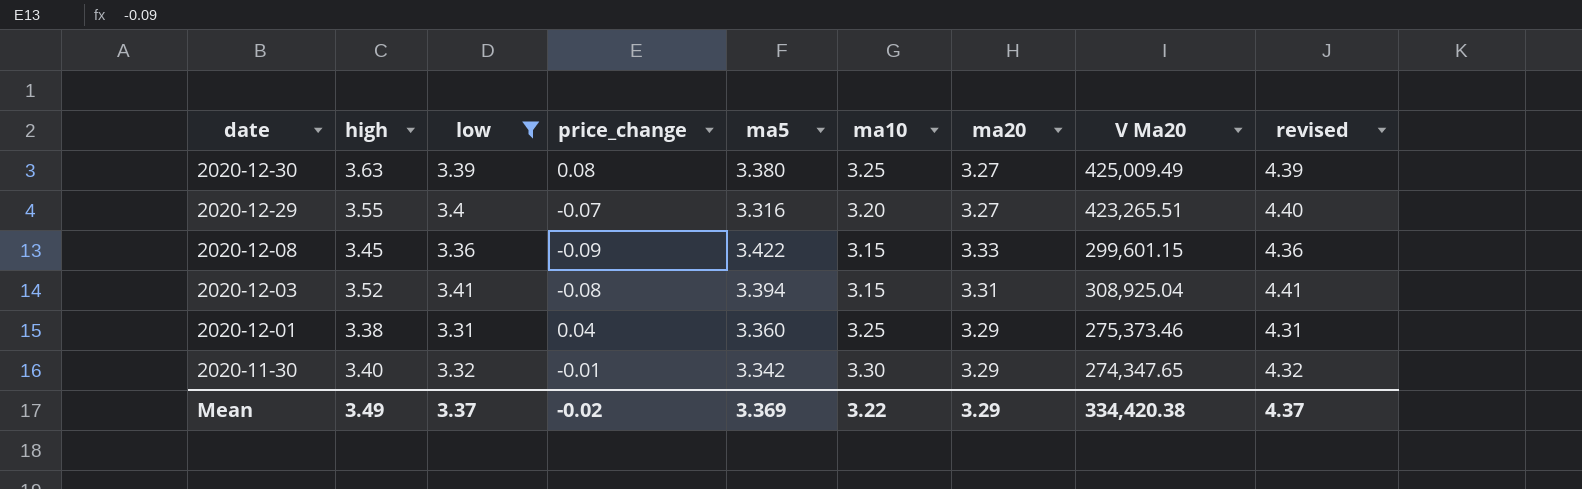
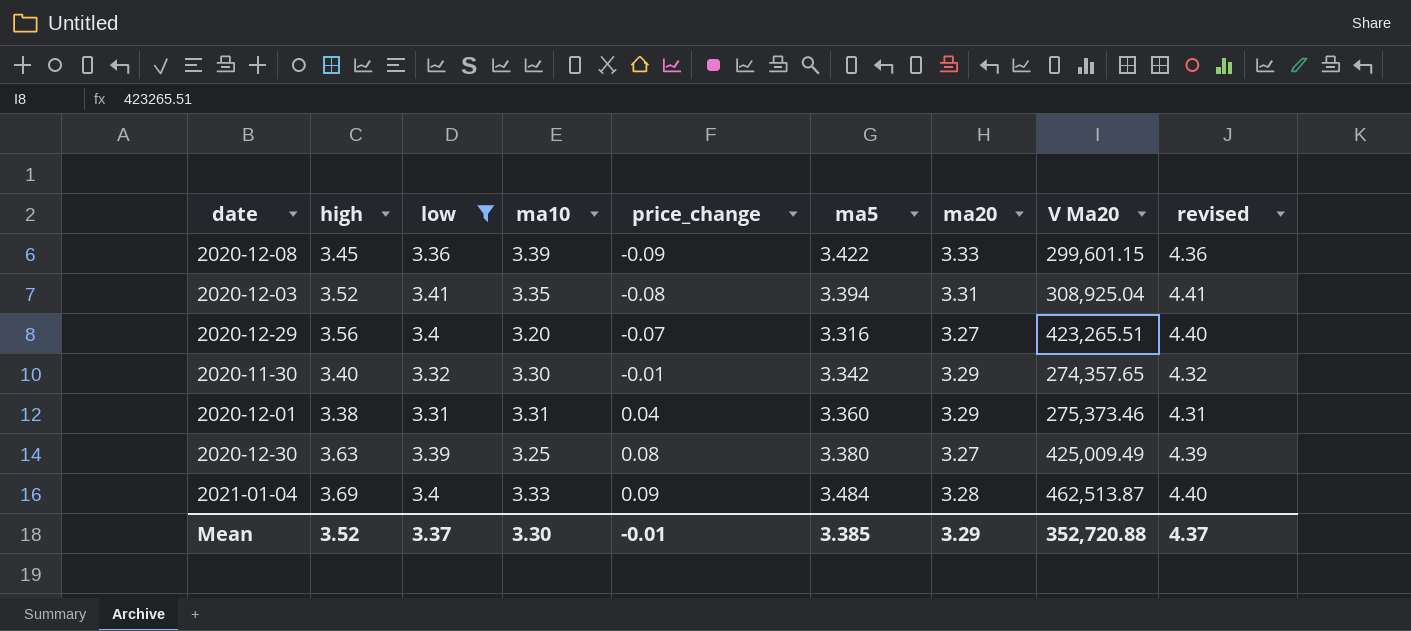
row order: date descending -> price_change ascending
column ma10 | position: 6 -> 4
2020-12-08 | ma10: 3.15 -> 3.39
2020-12-03 | ma10: 3.15 -> 3.35
2020-12-29 | high: 3.55 -> 3.56
2020-11-30 | V Ma20: 274,347.65 -> 274,357.65
2020-12-01 | ma10: 3.25 -> 3.31
row 2021-01-04: none -> 3.69 | 3.4 | 3.33 | 0.09 | 3.484 | 3.28 | 462,513.87 | 4.40
Mean | high: 3.49 -> 3.52
Mean | ma10: 3.22 -> 3.30
Mean | price_change: -0.02 -> -0.01
Mean | ma5: 3.369 -> 3.385
Mean | V Ma20: 334,420.38 -> 352,720.88

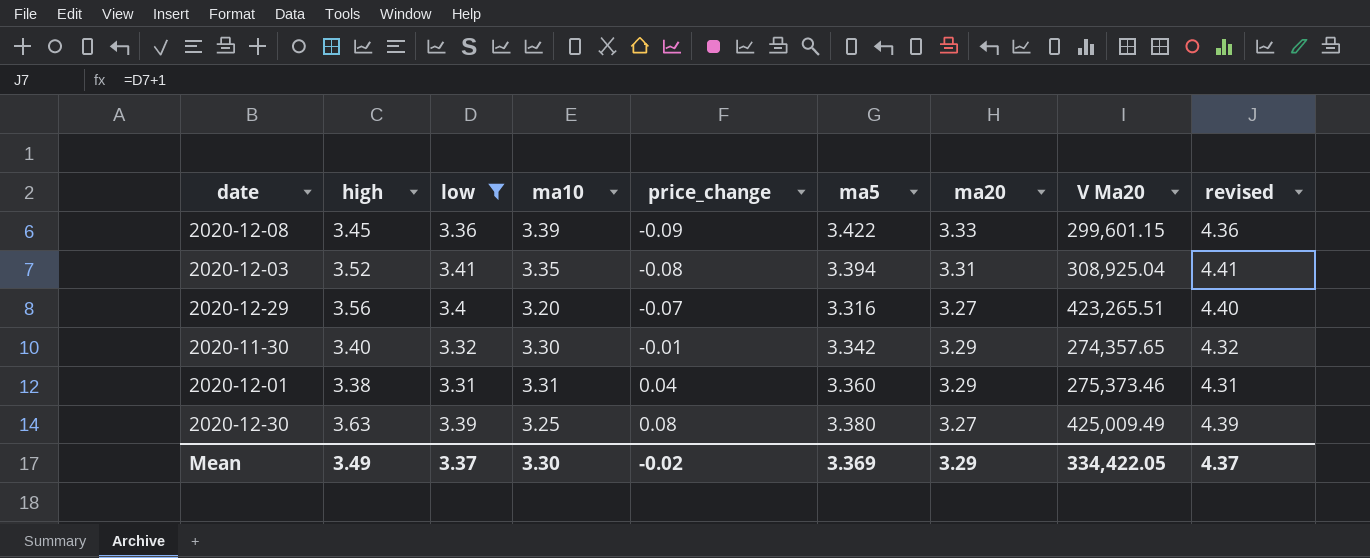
row 2021-01-04: 3.69 | 3.4 | 3.33 | 0.09 | 3.484 | 3.28 | 462,513.87 | 4.40 -> none
Mean | high: 3.52 -> 3.49
Mean | price_change: -0.01 -> -0.02
Mean | ma5: 3.385 -> 3.369
Mean | V Ma20: 352,720.88 -> 334,422.05

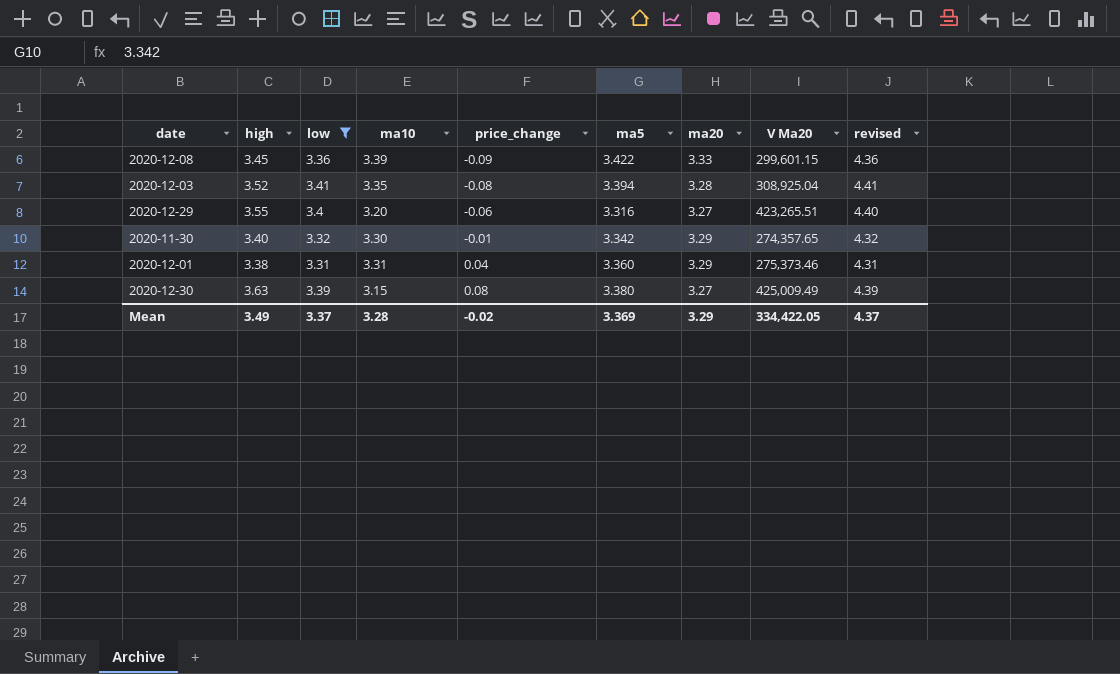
2020-12-03 | ma20: 3.31 -> 3.28
2020-12-29 | high: 3.56 -> 3.55
2020-12-29 | price_change: -0.07 -> -0.06
2020-12-30 | ma10: 3.25 -> 3.15
Mean | ma10: 3.30 -> 3.28

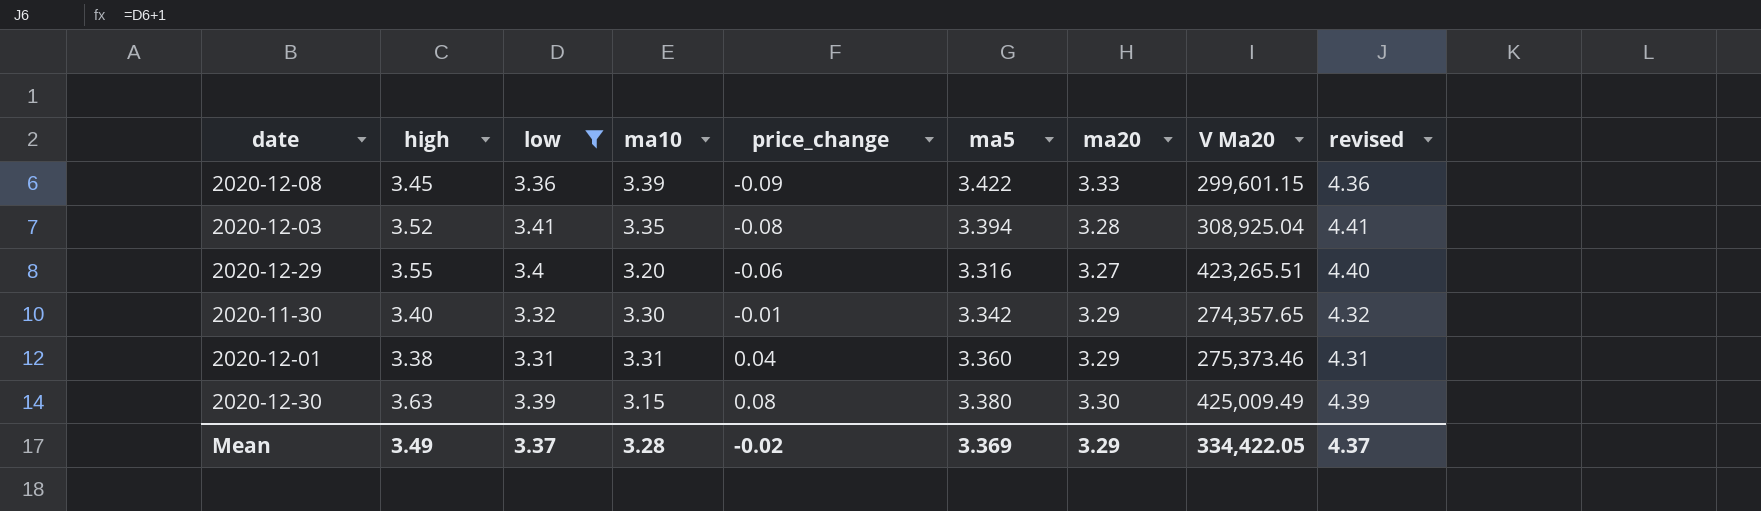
2020-12-30 | ma20: 3.27 -> 3.30

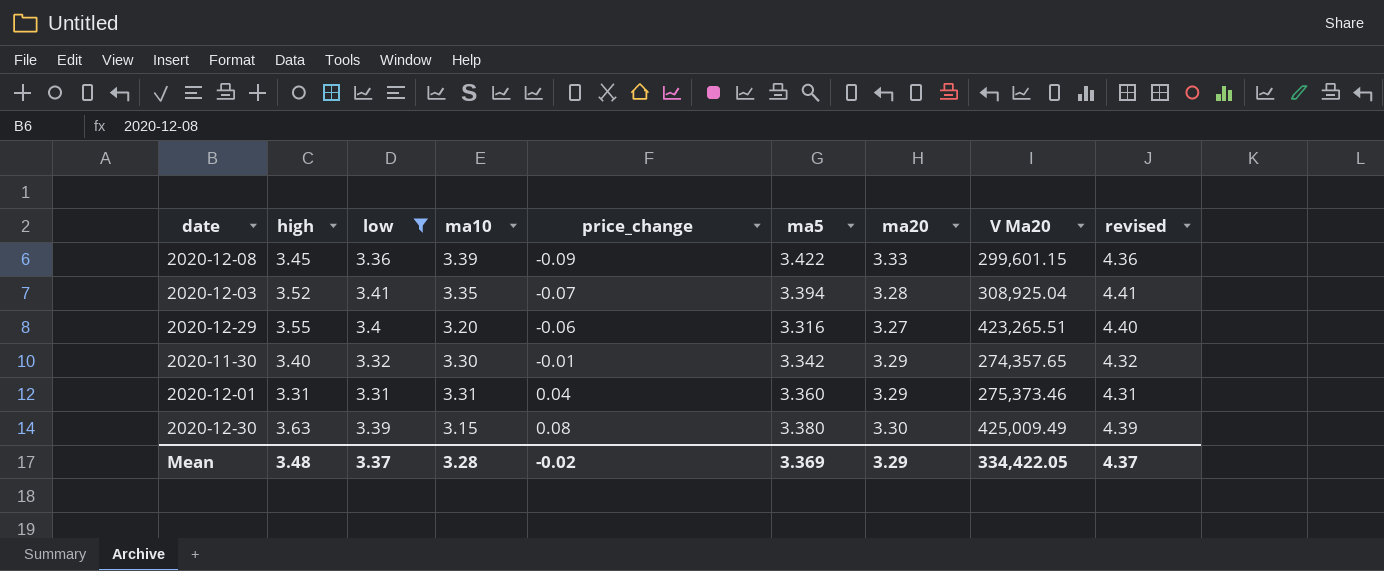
2020-12-03 | price_change: -0.08 -> -0.07
2020-12-01 | high: 3.38 -> 3.31
Mean | high: 3.49 -> 3.48

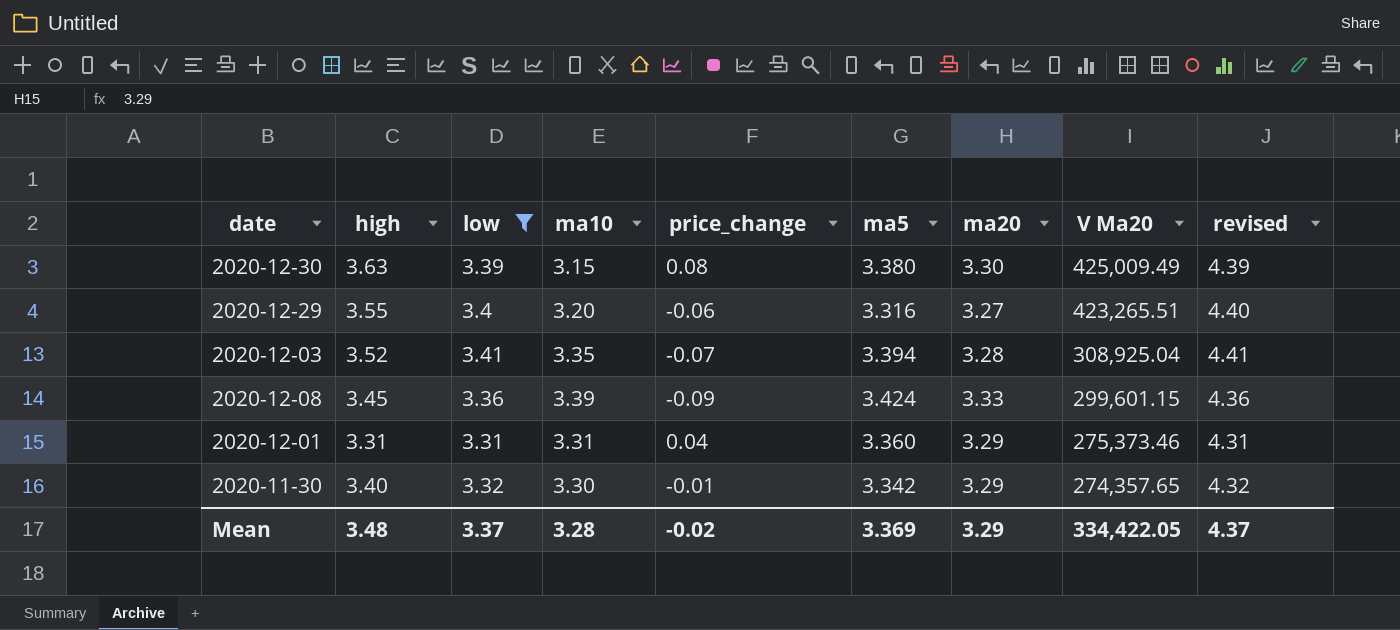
row order: price_change ascending -> V Ma20 descending
2020-12-08 | ma5: 3.422 -> 3.424

